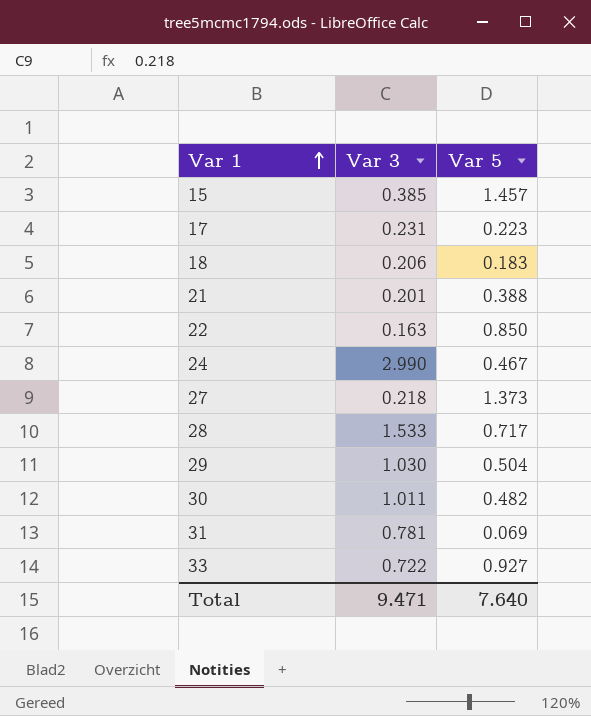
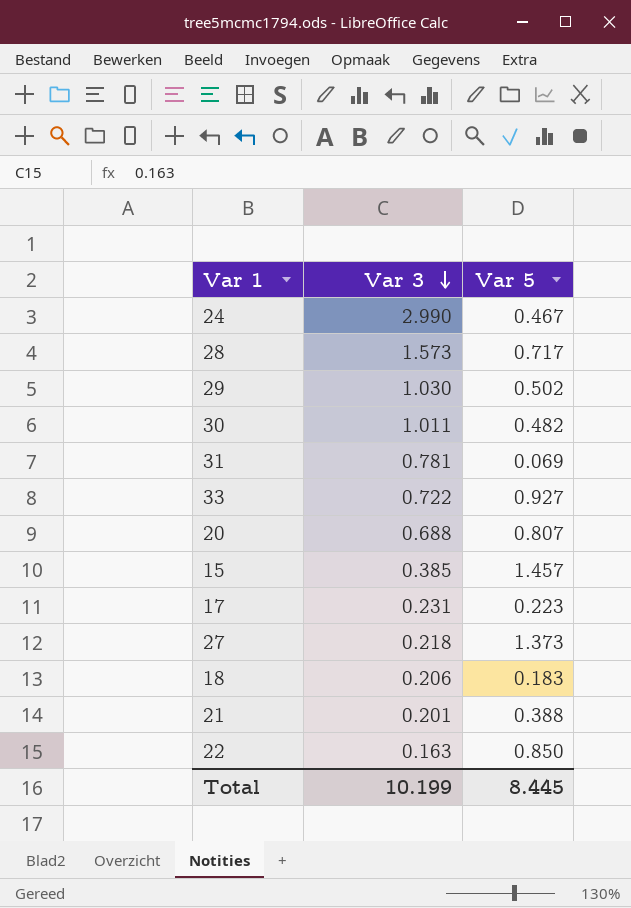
row order: Var 1 ascending -> Var 3 descending
28 | Var 3: 1.533 -> 1.573
29 | Var 5: 0.504 -> 0.502
row 20: none -> 0.688 | 0.807
Total | Var 3: 9.471 -> 10.199
Total | Var 5: 7.640 -> 8.445

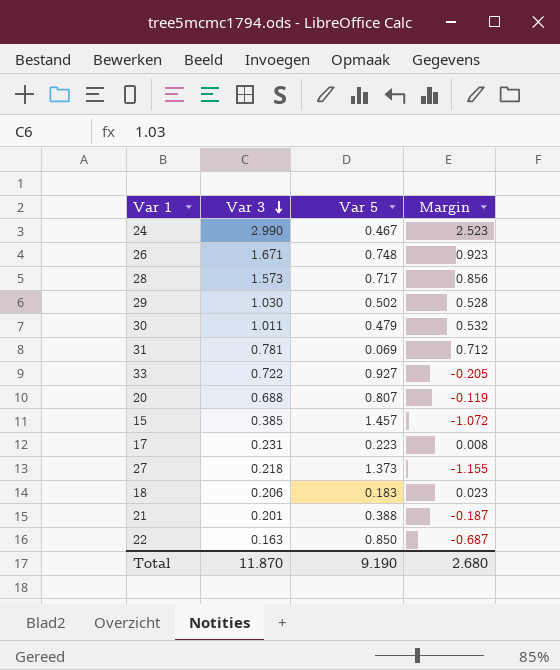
column Margin | formula: none -> [Var 3] - [Var 5]
row 26: none -> 1.671 | 0.748 | 0.923
30 | Var 5: 0.482 -> 0.479
Total | Var 3: 10.199 -> 11.870
Total | Var 5: 8.445 -> 9.190

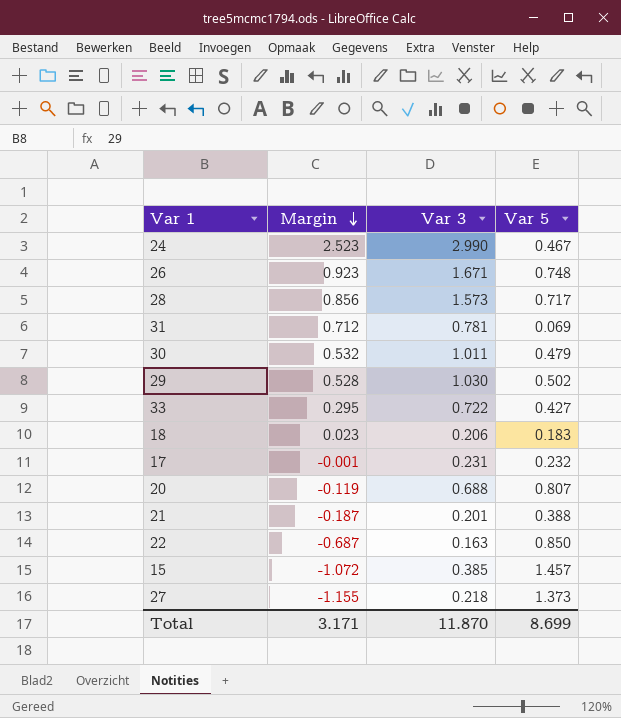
row order: Var 3 descending -> Margin descending
column Margin | position: 4 -> 2
33 | Margin: -0.205 -> 0.295
33 | Var 5: 0.927 -> 0.427
17 | Margin: 0.008 -> -0.001
17 | Var 5: 0.223 -> 0.232
Total | Margin: 2.680 -> 3.171
Total | Var 5: 9.190 -> 8.699

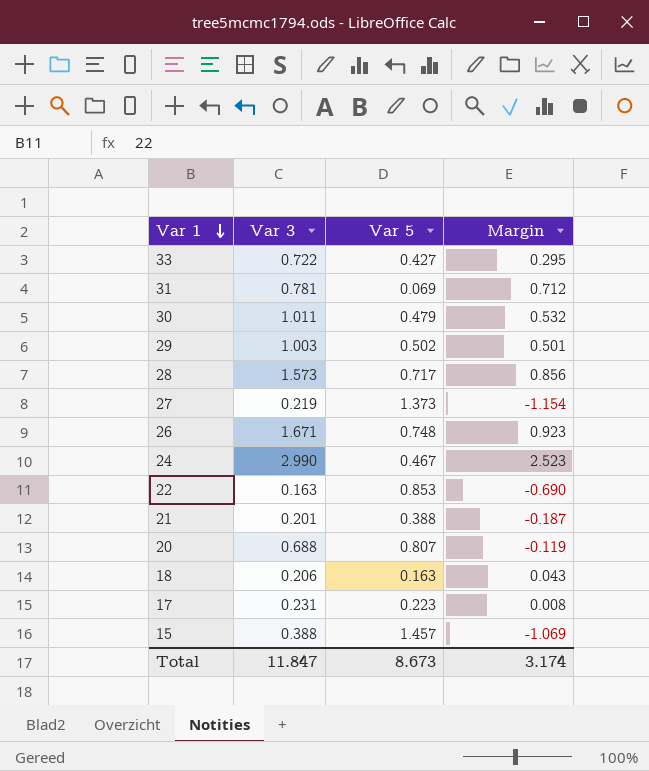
row order: Margin descending -> Var 1 descending
column Margin | position: 2 -> 4
29 | Var 3: 1.030 -> 1.003
29 | Margin: 0.528 -> 0.501
27 | Var 3: 0.218 -> 0.219
27 | Margin: -1.155 -> -1.154
22 | Var 5: 0.850 -> 0.853
22 | Margin: -0.687 -> -0.690
18 | Var 5: 0.183 -> 0.163
18 | Margin: 0.023 -> 0.043
17 | Var 5: 0.232 -> 0.223
17 | Margin: -0.001 -> 0.008
15 | Var 3: 0.385 -> 0.388
15 | Margin: -1.072 -> -1.069
Total | Var 3: 11.870 -> 11.847
Total | Var 5: 8.699 -> 8.673
Total | Margin: 3.171 -> 3.174

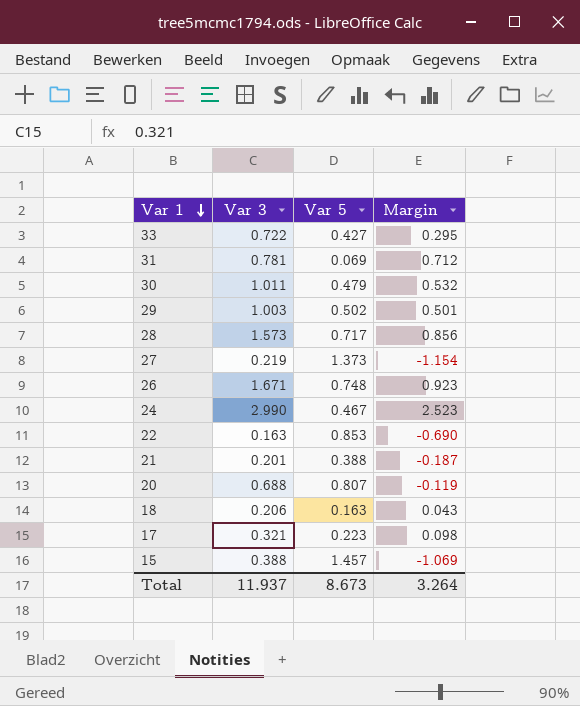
17 | Var 3: 0.231 -> 0.321
17 | Margin: 0.008 -> 0.098
Total | Var 3: 11.847 -> 11.937
Total | Margin: 3.174 -> 3.264

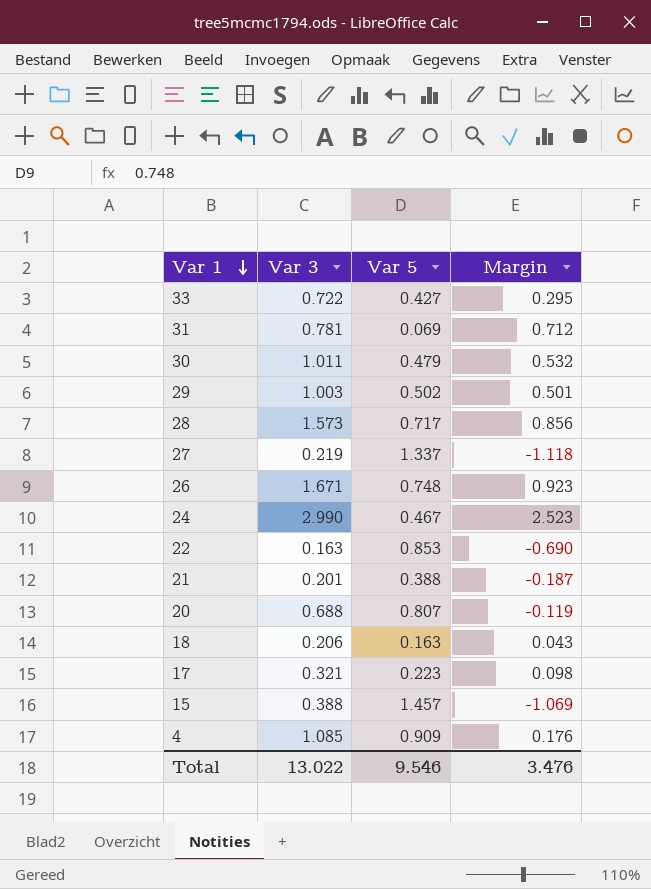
27 | Var 5: 1.373 -> 1.337
27 | Margin: -1.154 -> -1.118
row 4: none -> 1.085 | 0.909 | 0.176
Total | Var 3: 11.937 -> 13.022
Total | Var 5: 8.673 -> 9.546
Total | Margin: 3.264 -> 3.476

